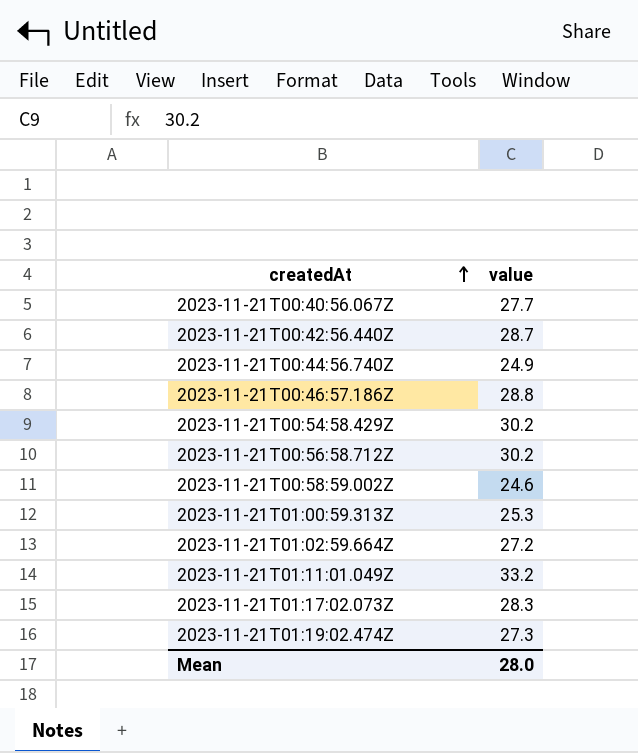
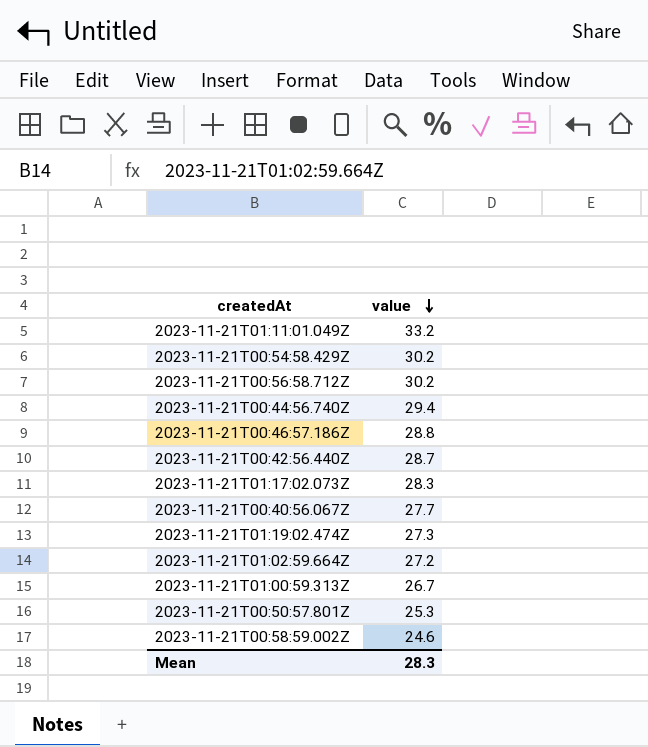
row order: createdAt ascending -> value descending
2023-11-21T00:44:56.740Z | value: 24.9 -> 29.4
2023-11-21T01:00:59.313Z | value: 25.3 -> 26.7
row 2023-11-21T00:50:57.801Z: none -> 25.3
Mean | value: 28.0 -> 28.3

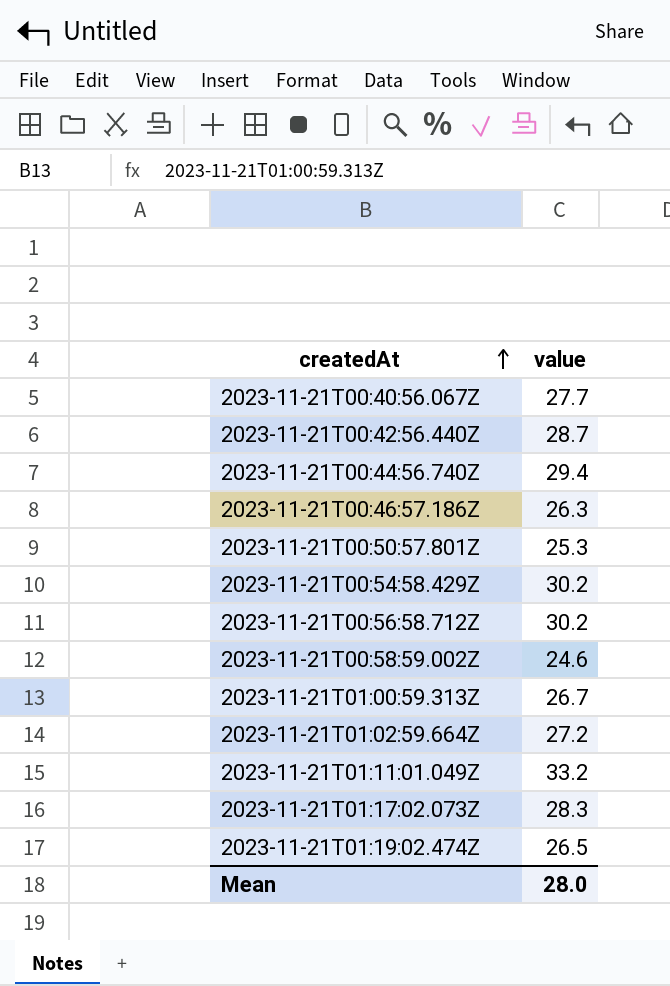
row order: value descending -> createdAt ascending
2023-11-21T00:46:57.186Z | value: 28.8 -> 26.3
2023-11-21T01:19:02.474Z | value: 27.3 -> 26.5
Mean | value: 28.3 -> 28.0

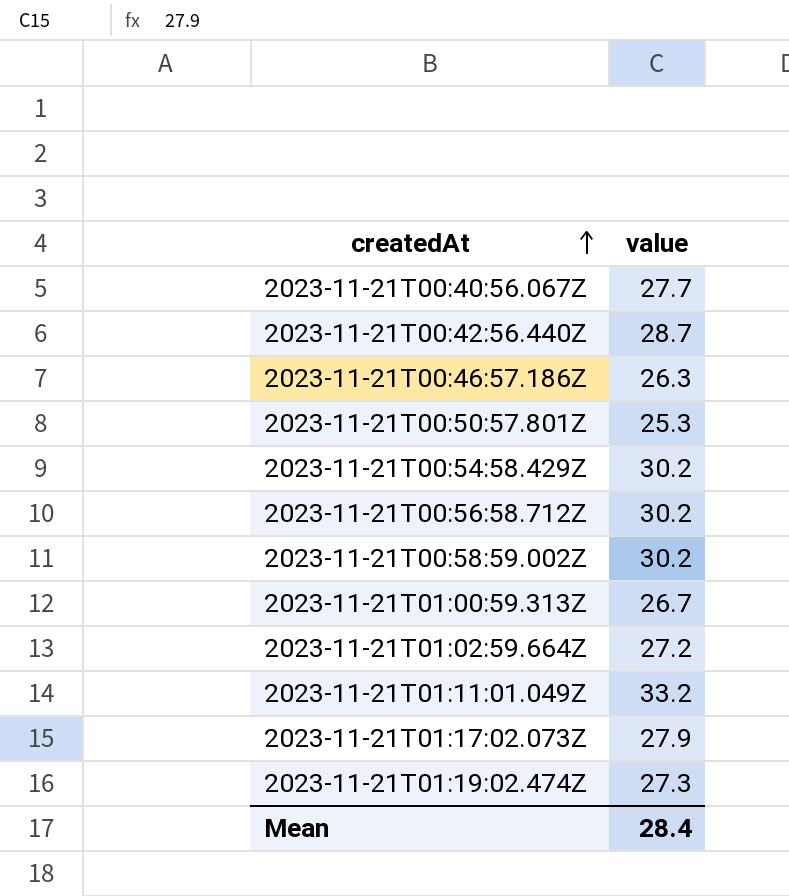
row 2023-11-21T00:44:56.740Z: 29.4 -> none
2023-11-21T00:58:59.002Z | value: 24.6 -> 30.2
2023-11-21T01:17:02.073Z | value: 28.3 -> 27.9
2023-11-21T01:19:02.474Z | value: 26.5 -> 27.3
Mean | value: 28.0 -> 28.4

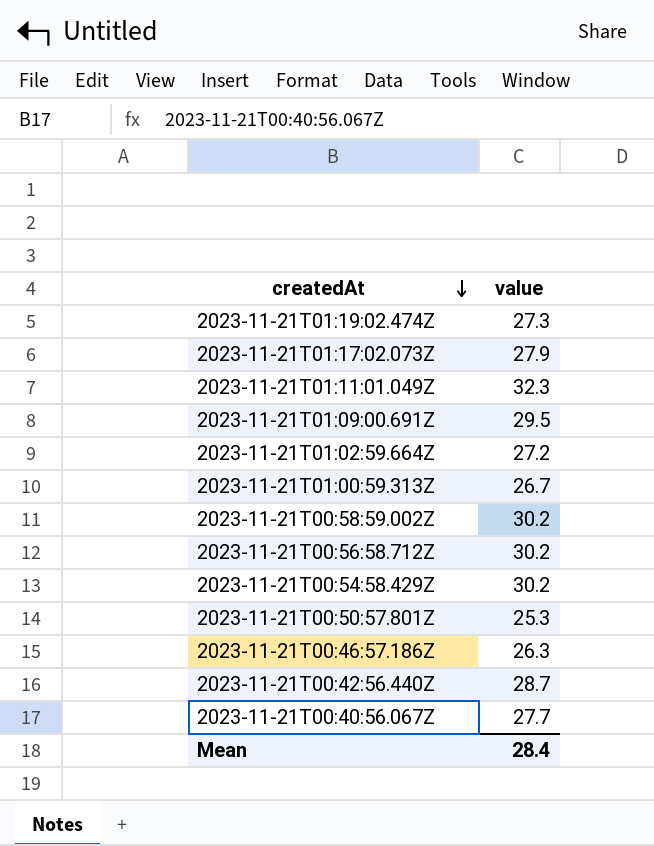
row order: createdAt ascending -> createdAt descending
2023-11-21T01:11:01.049Z | value: 33.2 -> 32.3
row 2023-11-21T01:09:00.691Z: none -> 29.5

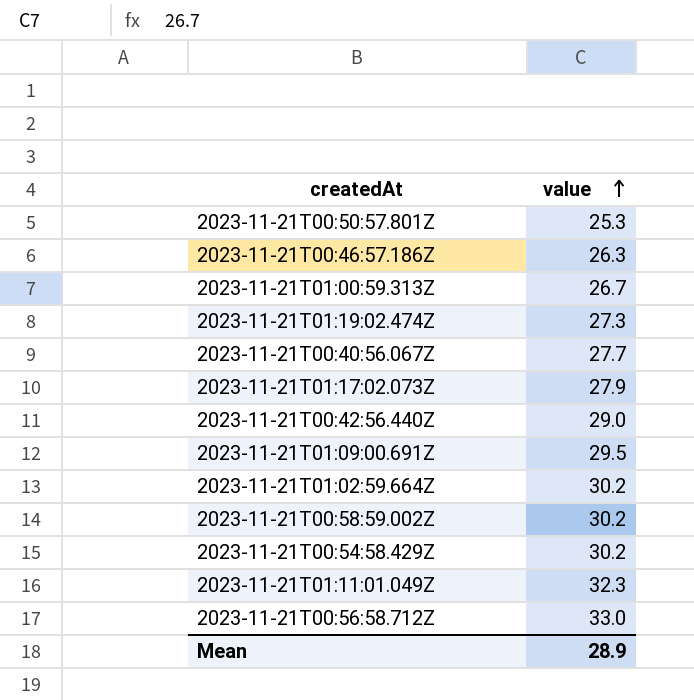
row order: createdAt descending -> value ascending
2023-11-21T00:42:56.440Z | value: 28.7 -> 29.0
2023-11-21T01:02:59.664Z | value: 27.2 -> 30.2
2023-11-21T00:56:58.712Z | value: 30.2 -> 33.0
Mean | value: 28.4 -> 28.9

